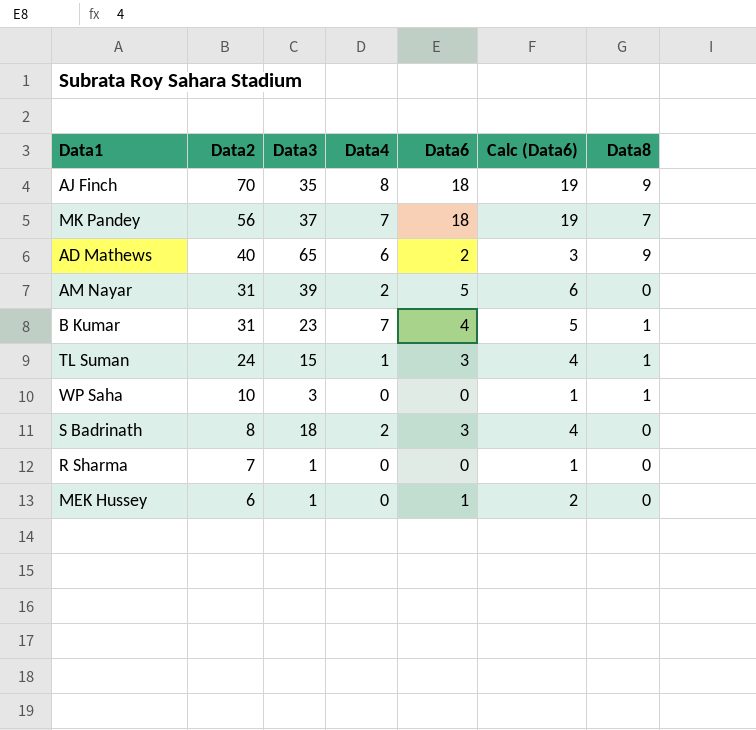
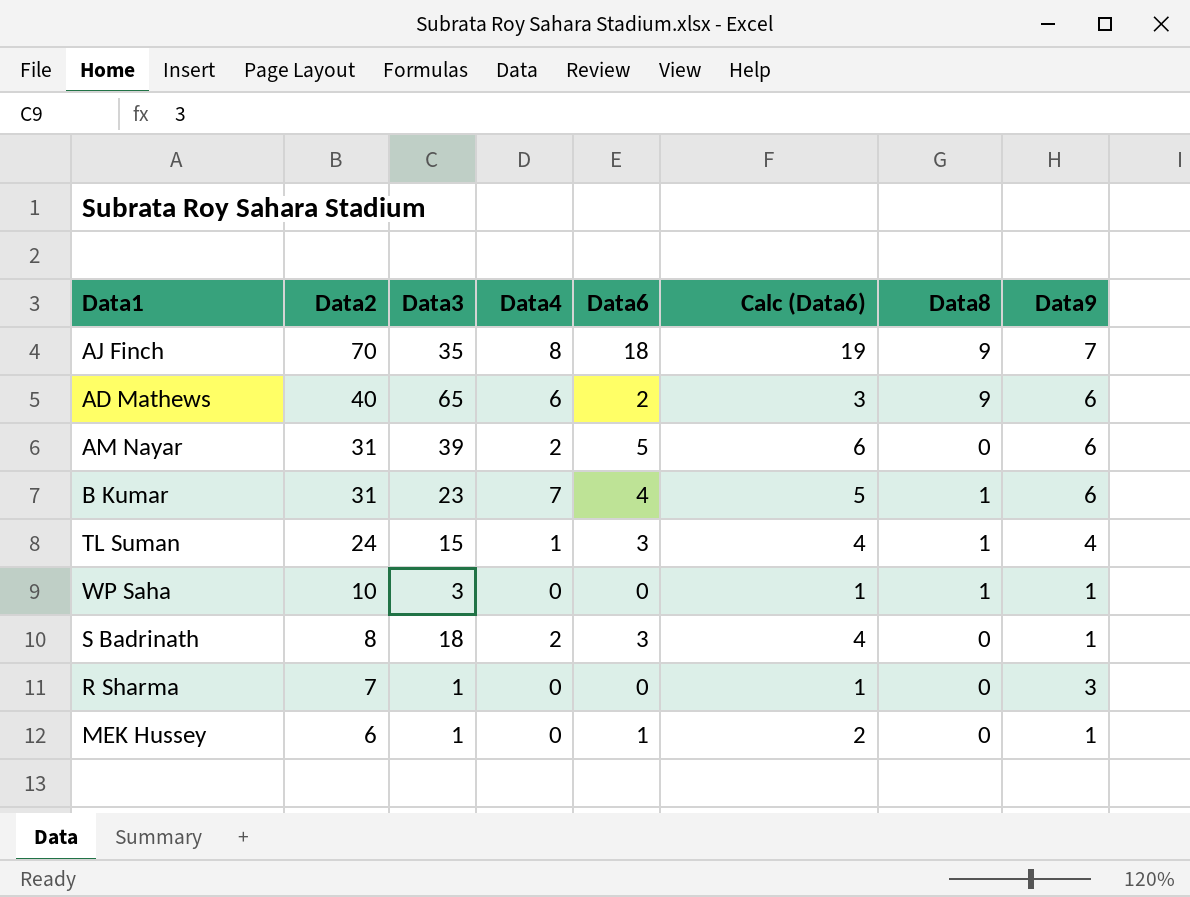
column Data9 | position: none -> 8
row MK Pandey: 56 | 37 | 7 | 18 | 19 | 7 -> none

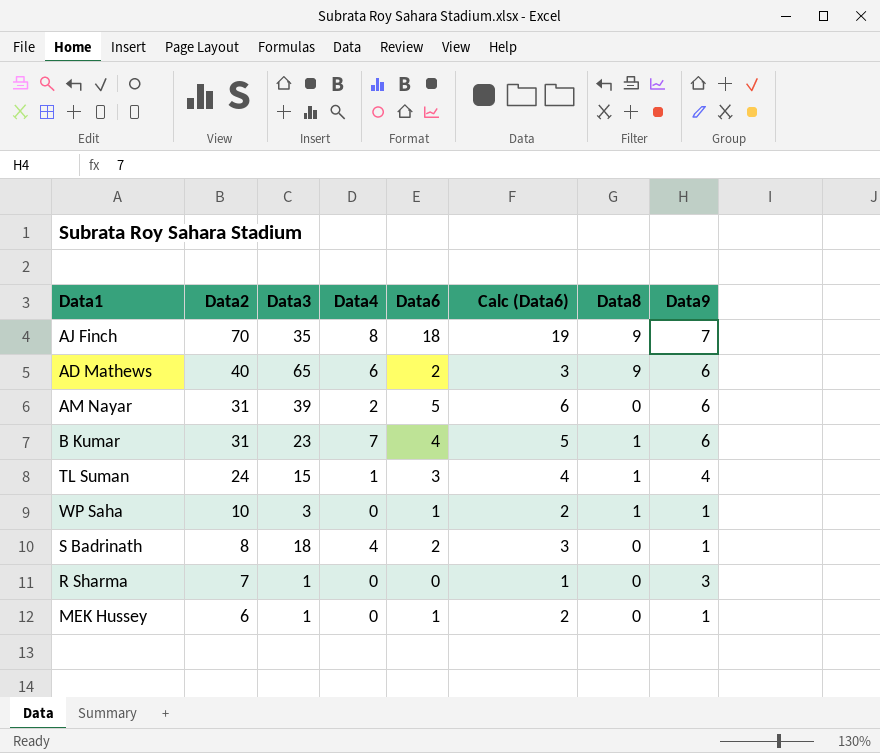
WP Saha | Data6: 0 -> 1
WP Saha | Calc (Data6): 1 -> 2
S Badrinath | Data4: 2 -> 4
S Badrinath | Data6: 3 -> 2
S Badrinath | Calc (Data6): 4 -> 3

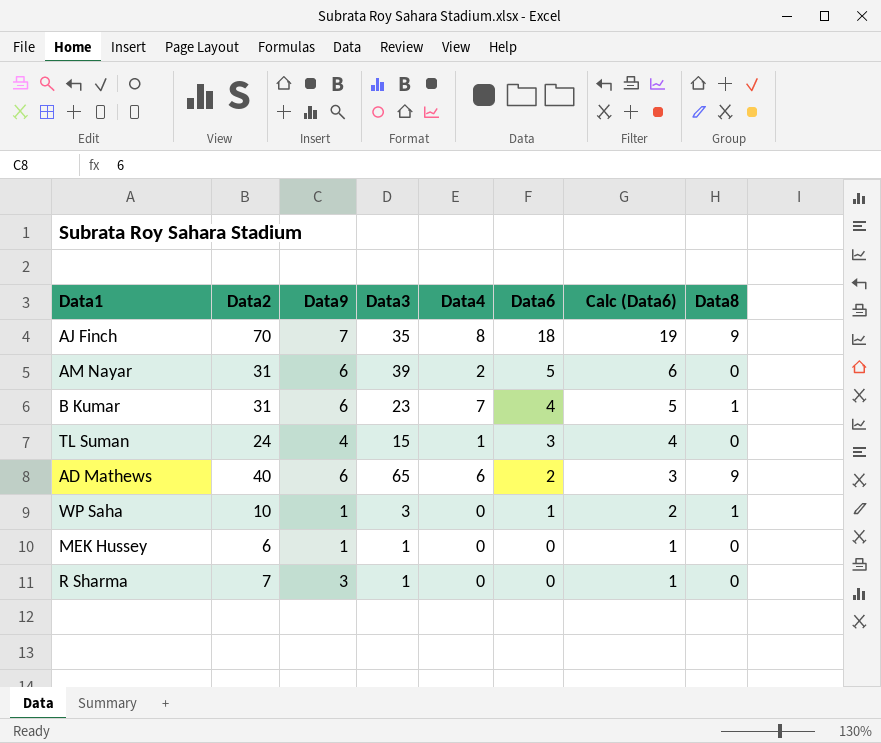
row order: Data2 descending -> Data6 descending
column Data9 | position: 8 -> 3
row S Badrinath: 8 | 18 | 4 | 2 | 3 | 0 | 1 -> none
TL Suman | Data8: 1 -> 0
MEK Hussey | Data6: 1 -> 0
MEK Hussey | Calc (Data6): 2 -> 1

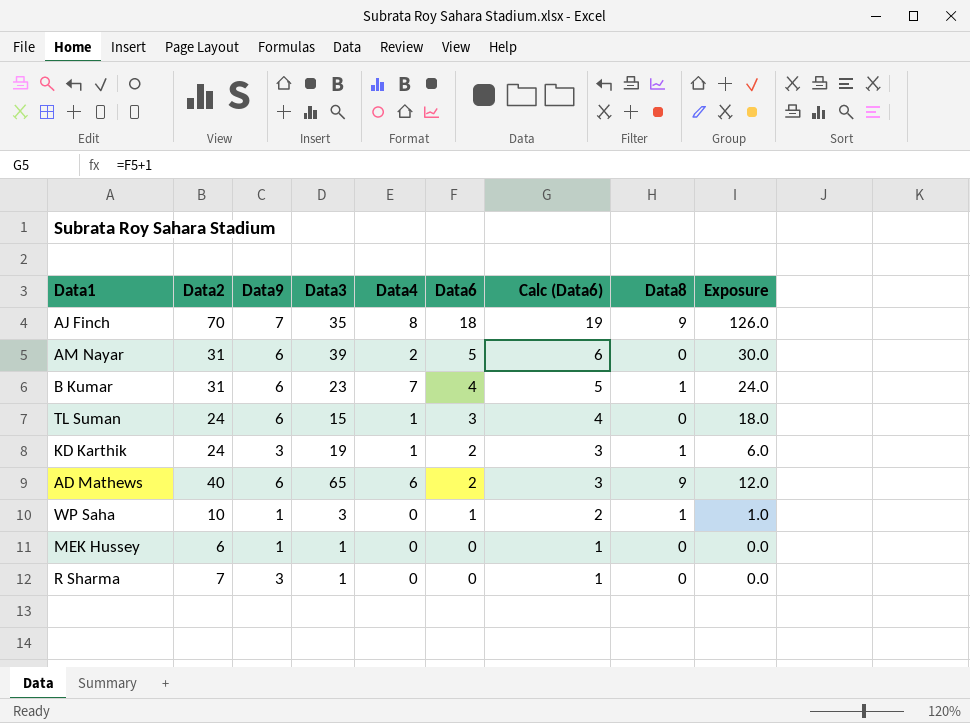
column Exposure | formula: none -> [Data9] * [Data6]
TL Suman | Data9: 4 -> 6
row KD Karthik: none -> 24 | 3 | 19 | 1 | 2 | 3 | 1 | 6.0

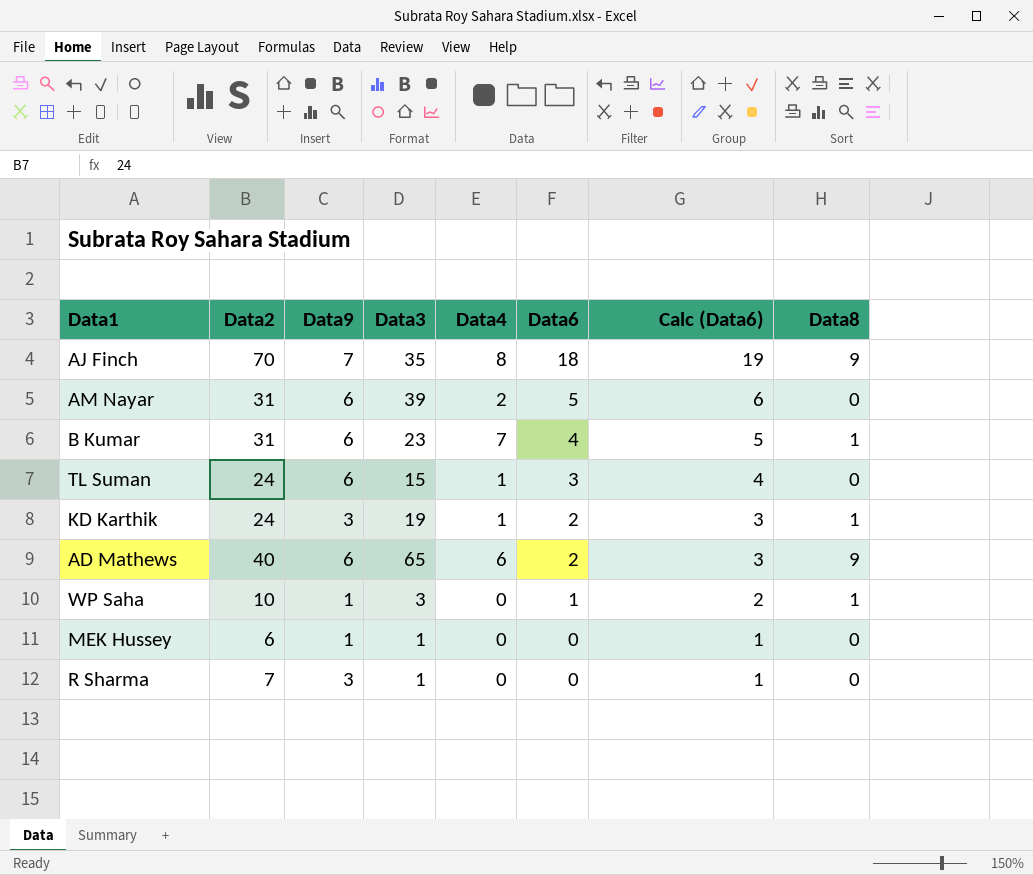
column Exposure | formula: [Data9] * [Data6] -> none

